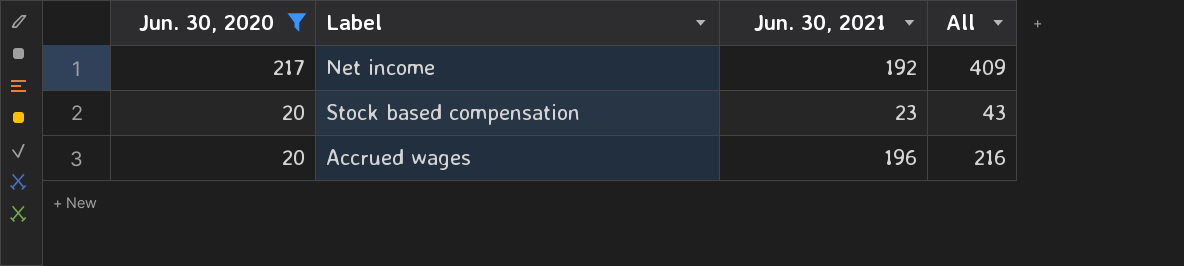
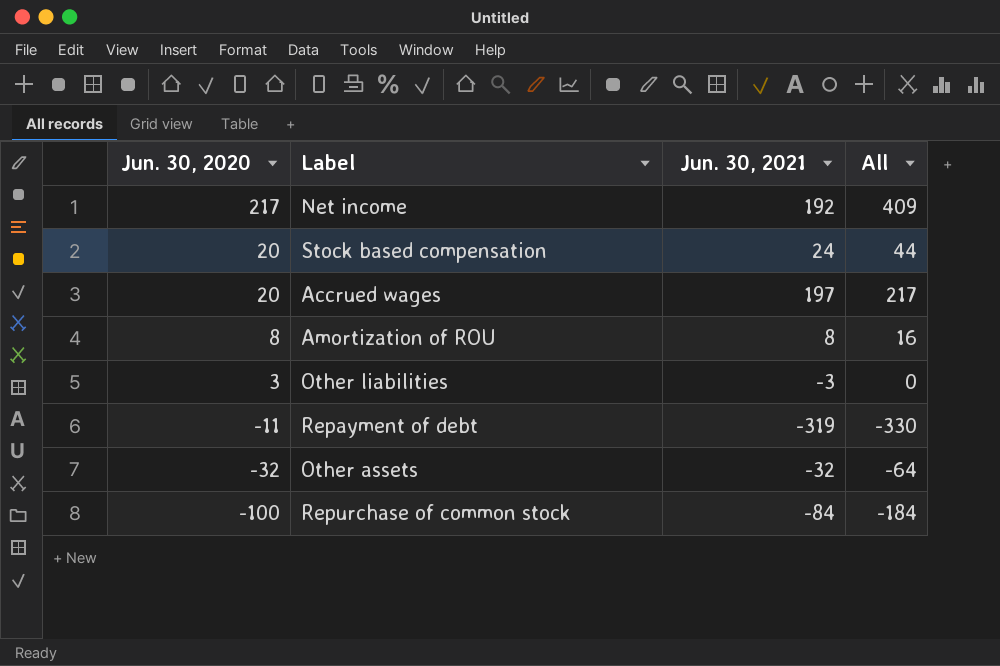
filter: Jun. 30, 2020 >= 20 -> none
Stock based compensation | Jun. 30, 2021: 23 -> 24
Stock based compensation | All: 43 -> 44
Accrued wages | Jun. 30, 2021: 196 -> 197
Accrued wages | All: 216 -> 217

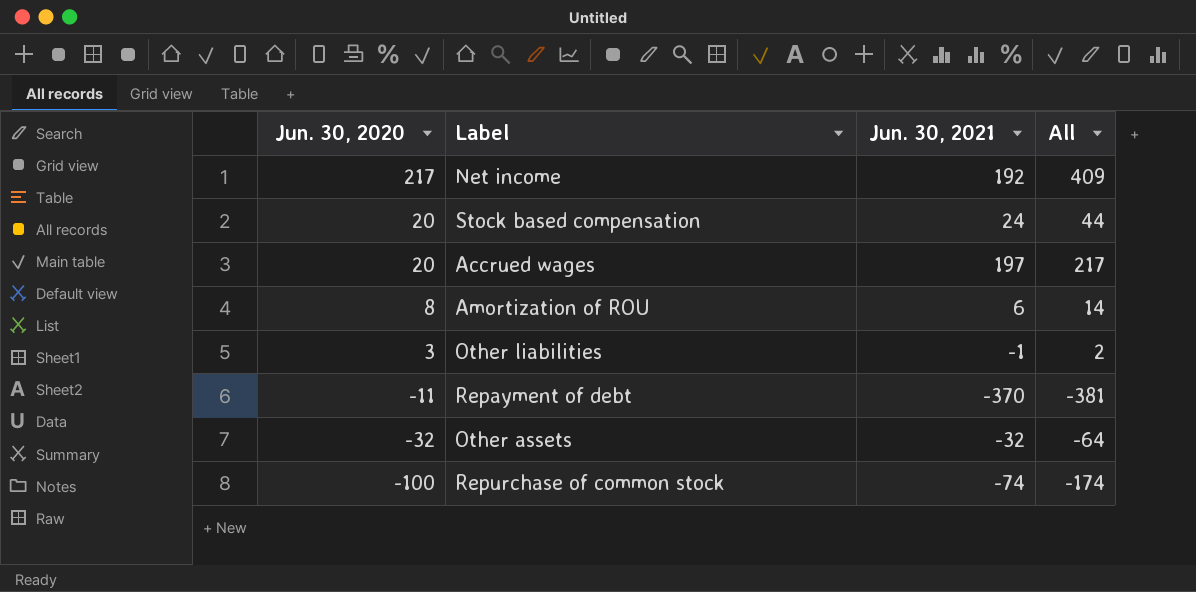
Amortization of ROU | Jun. 30, 2021: 8 -> 6
Amortization of ROU | All: 16 -> 14
Other liabilities | Jun. 30, 2021: -3 -> -1
Other liabilities | All: 0 -> 2
Repayment of debt | Jun. 30, 2021: -319 -> -370
Repayment of debt | All: -330 -> -381
Repurchase of common stock | Jun. 30, 2021: -84 -> -74
Repurchase of common stock | All: -184 -> -174

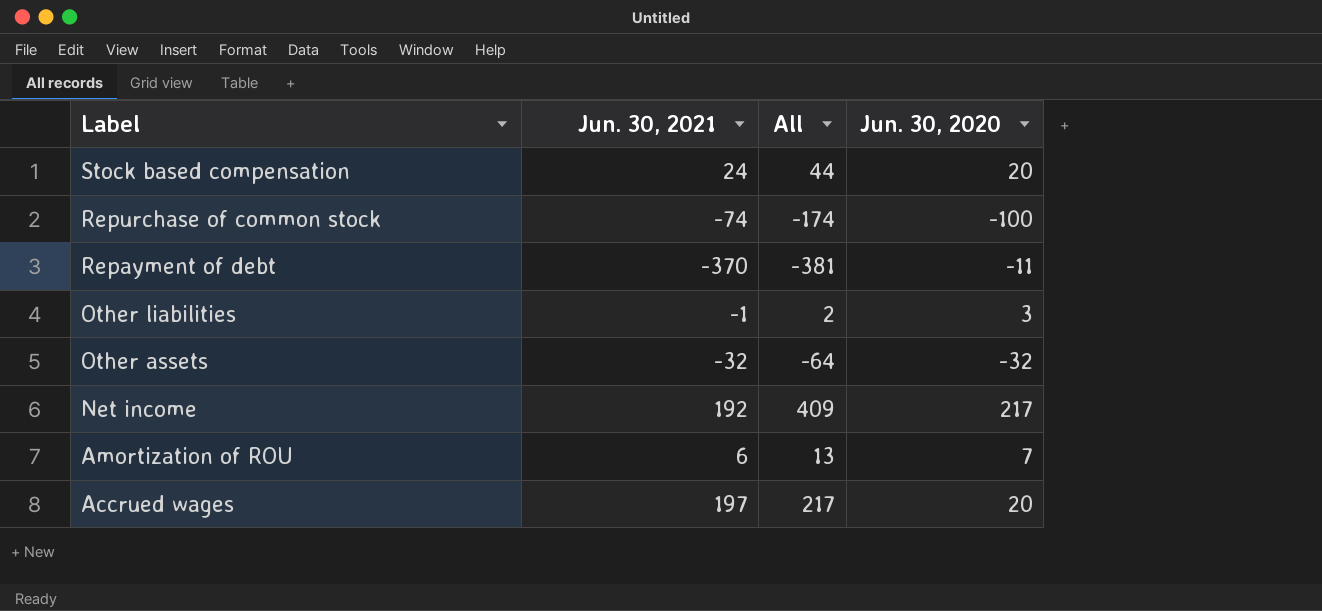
row order: Jun. 30, 2020 descending -> Label descending
column Jun. 30, 2020 | position: 1 -> 4
Amortization of ROU | All: 14 -> 13
Amortization of ROU | Jun. 30, 2020: 8 -> 7

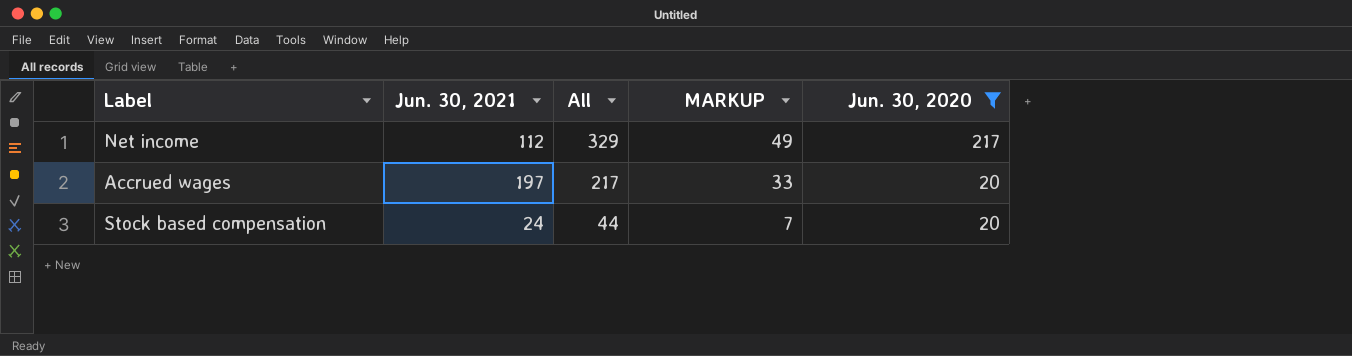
filter: none -> Jun. 30, 2020 >= 20
row order: Label descending -> All descending
column MARKUP | formula: none -> [All] * 0.15
Net income | Jun. 30, 2021: 192 -> 112
Net income | All: 409 -> 329

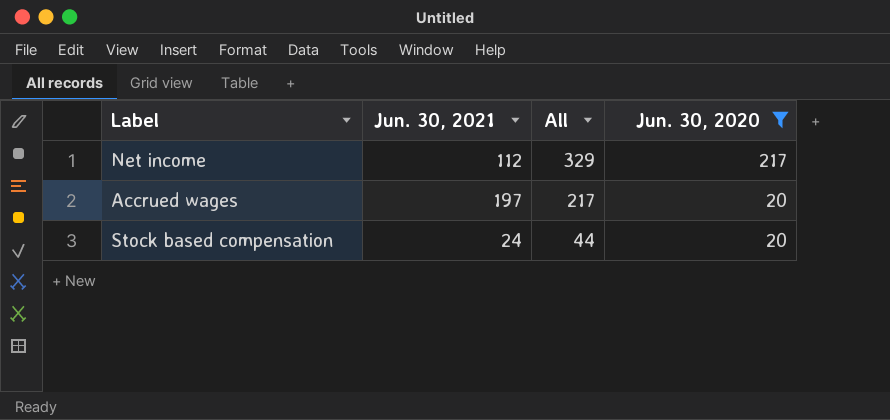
column MARKUP | formula: [All] * 0.15 -> none

